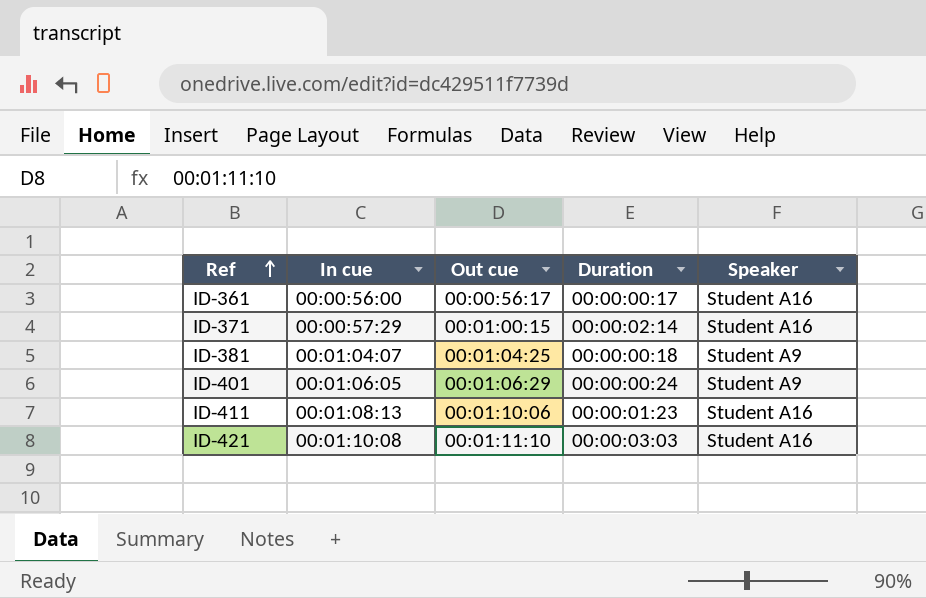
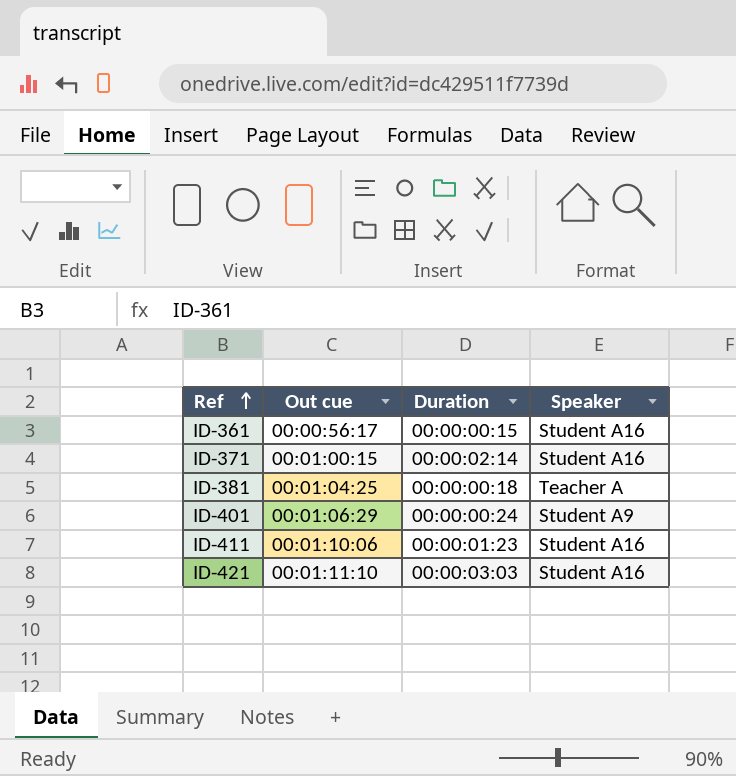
column In cue | position: 2 -> none
ID-361 | Duration: 00:00:00:17 -> 00:00:00:15
ID-381 | Speaker: Student A9 -> Teacher A

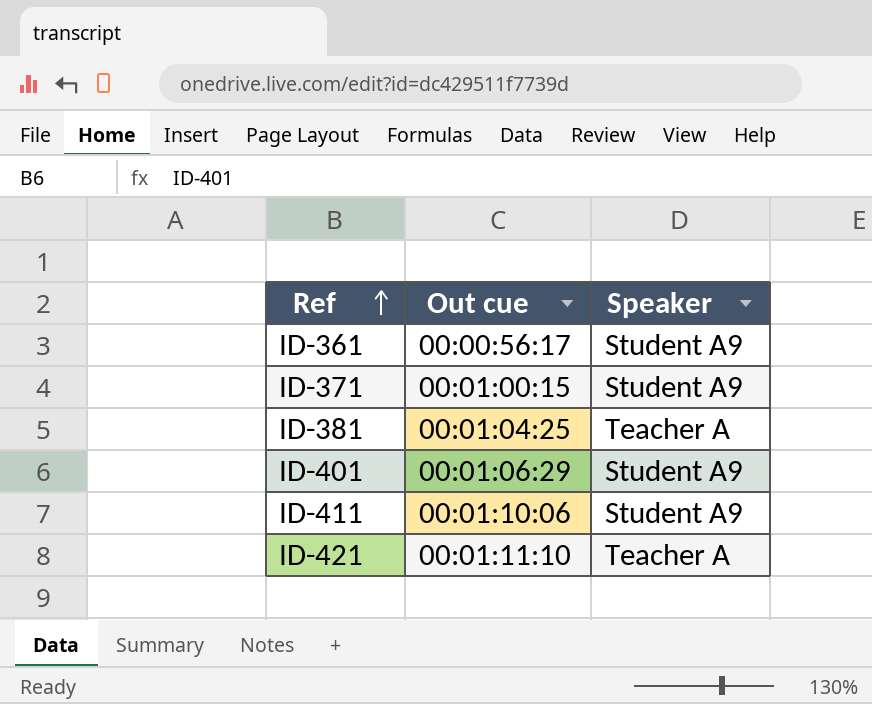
column Duration | position: 3 -> none
ID-361 | Speaker: Student A16 -> Student A9
ID-371 | Speaker: Student A16 -> Student A9
ID-411 | Speaker: Student A16 -> Student A9
ID-421 | Speaker: Student A16 -> Teacher A

